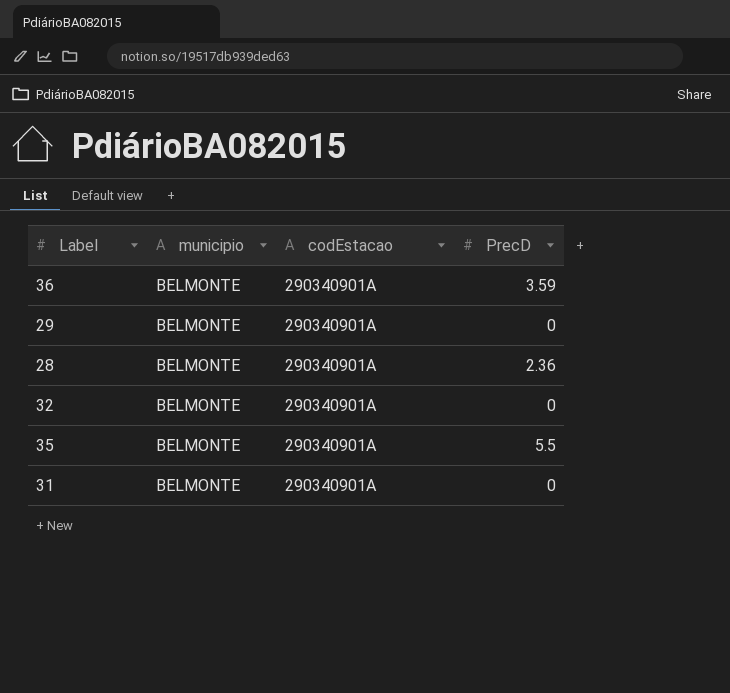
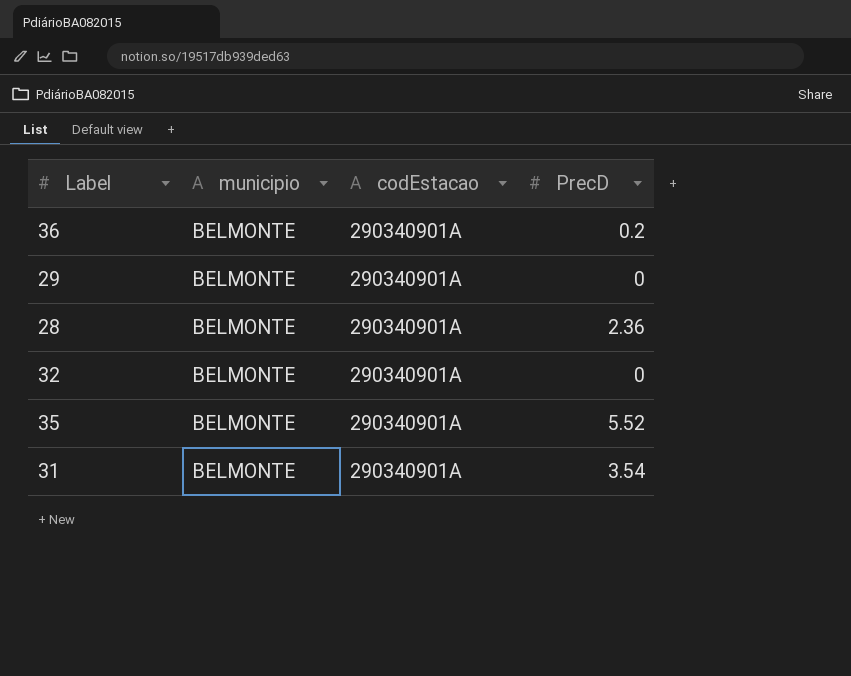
36 | PrecD: 3.59 -> 0.2
35 | PrecD: 5.5 -> 5.52
31 | PrecD: 0 -> 3.54

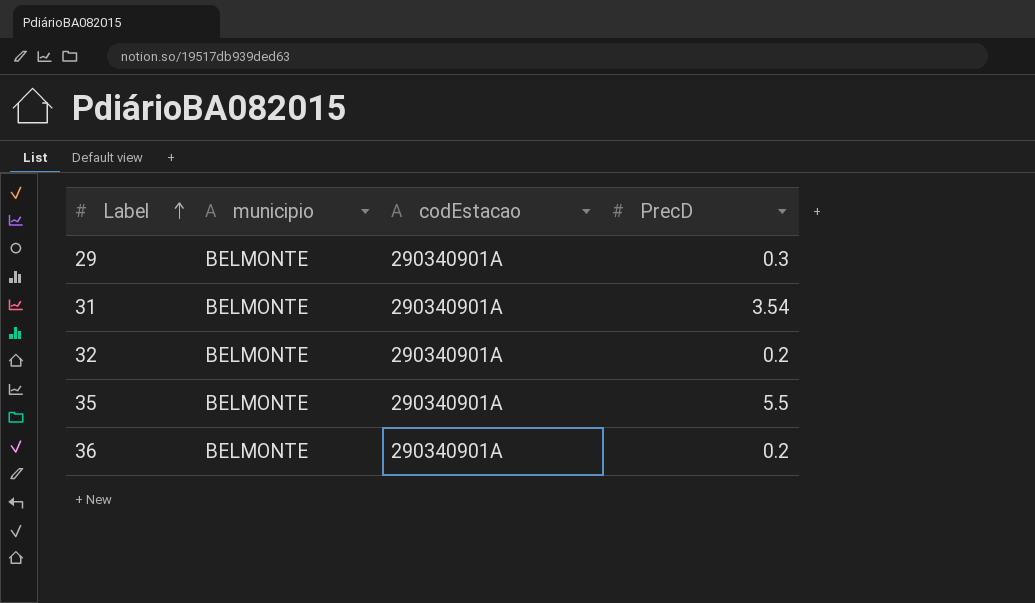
row order: none -> Label ascending
row 28: BELMONTE | 290340901A | 2.36 -> none
29 | PrecD: 0 -> 0.3
32 | PrecD: 0 -> 0.2
35 | PrecD: 5.52 -> 5.5

